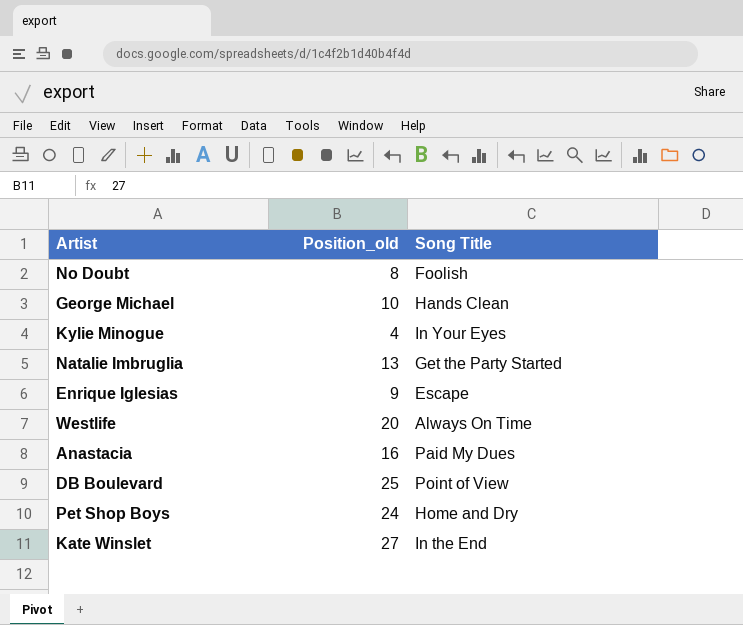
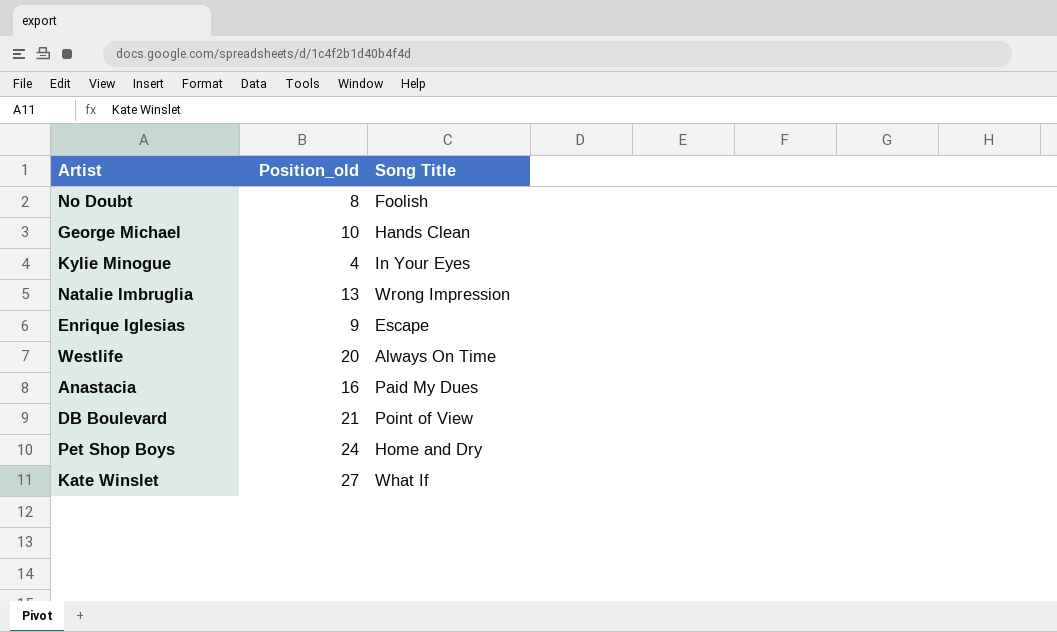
Natalie Imbruglia | Song Title: Get the Party Started -> Wrong Impression
DB Boulevard | Position_old: 25 -> 21
Kate Winslet | Song Title: In the End -> What If

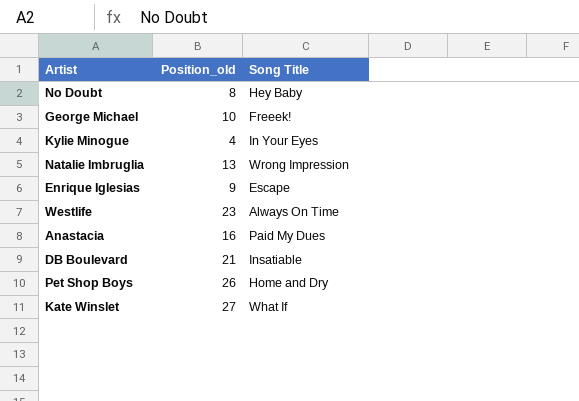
No Doubt | Song Title: Foolish -> Hey Baby
George Michael | Song Title: Hands Clean -> Freeek!
Westlife | Position_old: 20 -> 23
DB Boulevard | Song Title: Point of View -> Insatiable
Pet Shop Boys | Position_old: 24 -> 26

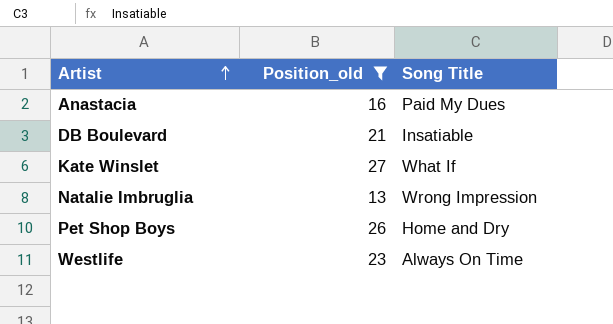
filter: none -> Position_old >= 13
row order: none -> Artist ascending

